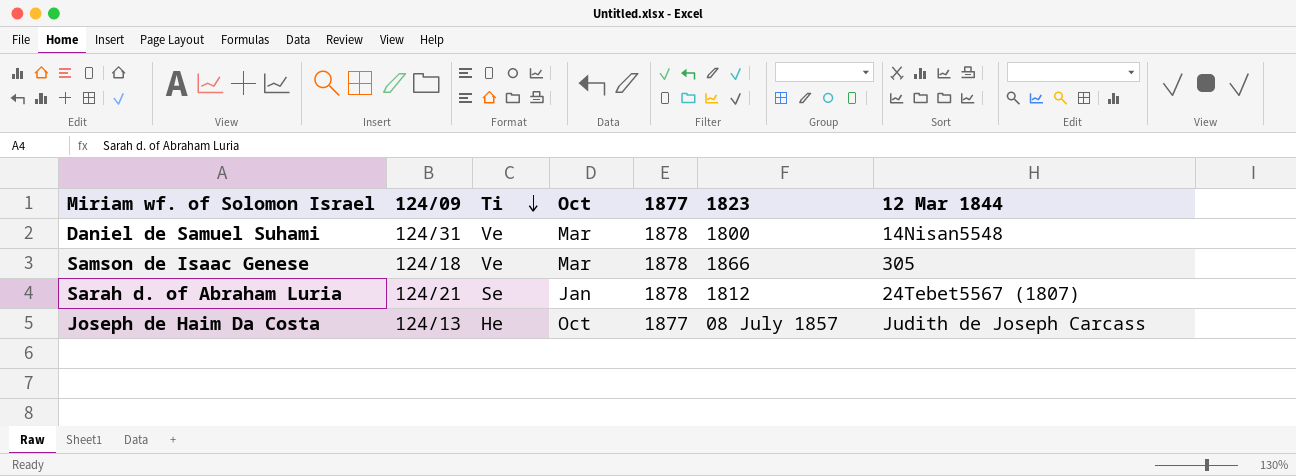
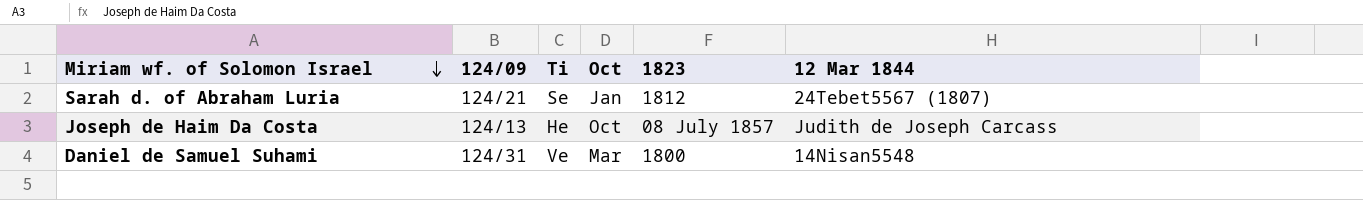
row order: Ti descending -> Miriam wf. of Solomon Israel descending
column 1877 | position: 5 -> none
row Samson de Isaac Genese: 124/18 | Ve | Mar | 1878 | 1866 | 305 -> none

